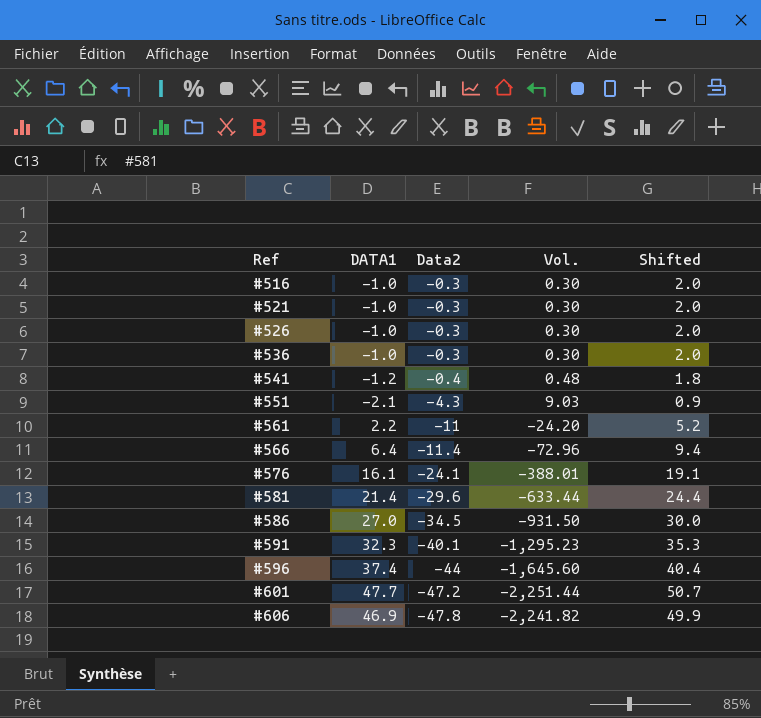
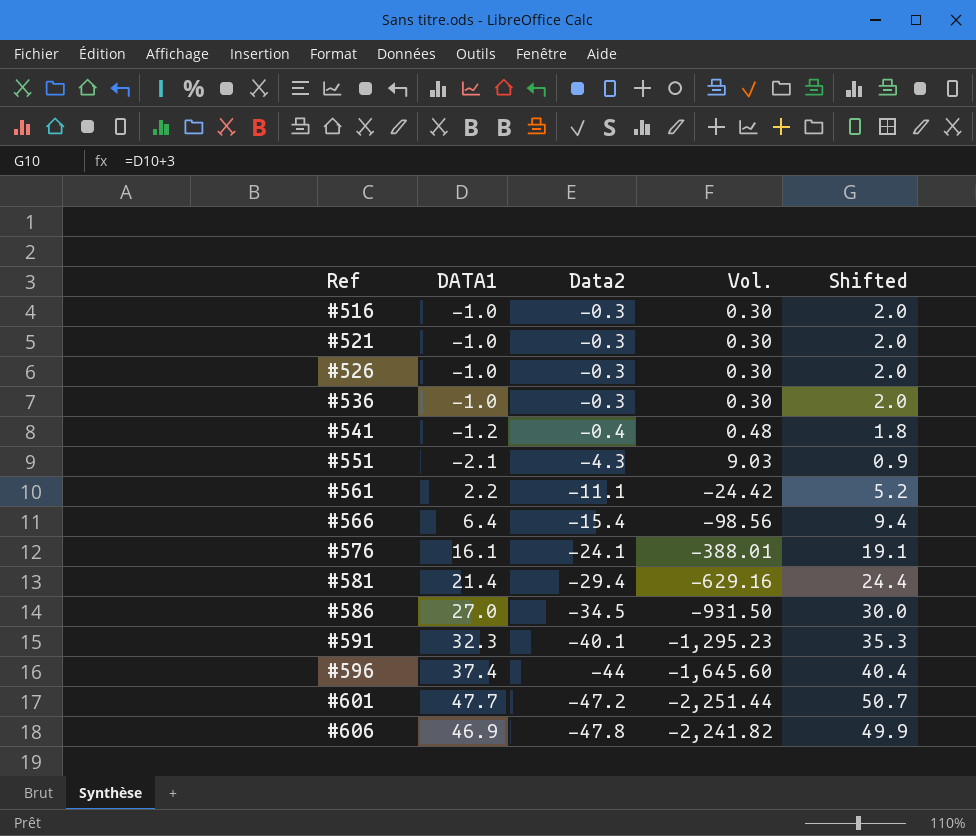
#561 | Data2: -11 -> -11.1
#561 | Vol.: -24.20 -> -24.42
#566 | Data2: -11.4 -> -15.4
#566 | Vol.: -72.96 -> -98.56
#581 | Data2: -29.6 -> -29.4
#581 | Vol.: -633.44 -> -629.16

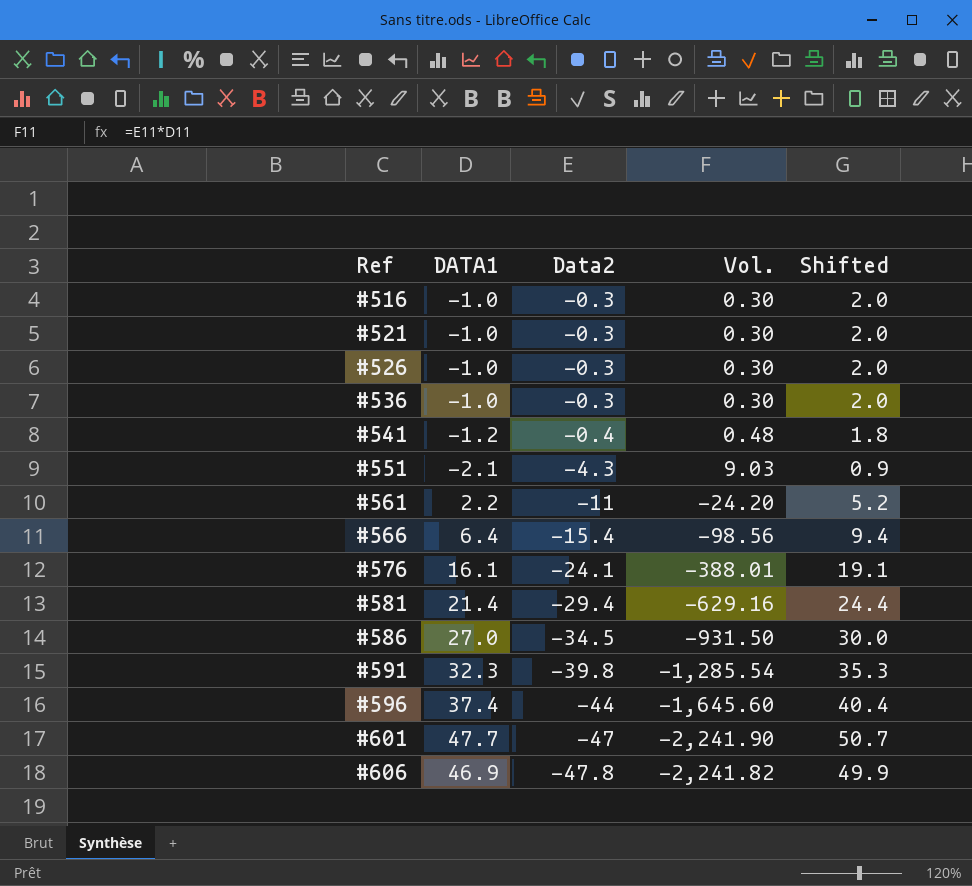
#561 | Data2: -11.1 -> -11
#561 | Vol.: -24.42 -> -24.20
#591 | Data2: -40.1 -> -39.8
#591 | Vol.: -1,295.23 -> -1,285.54
#601 | Data2: -47.2 -> -47
#601 | Vol.: -2,251.44 -> -2,241.90

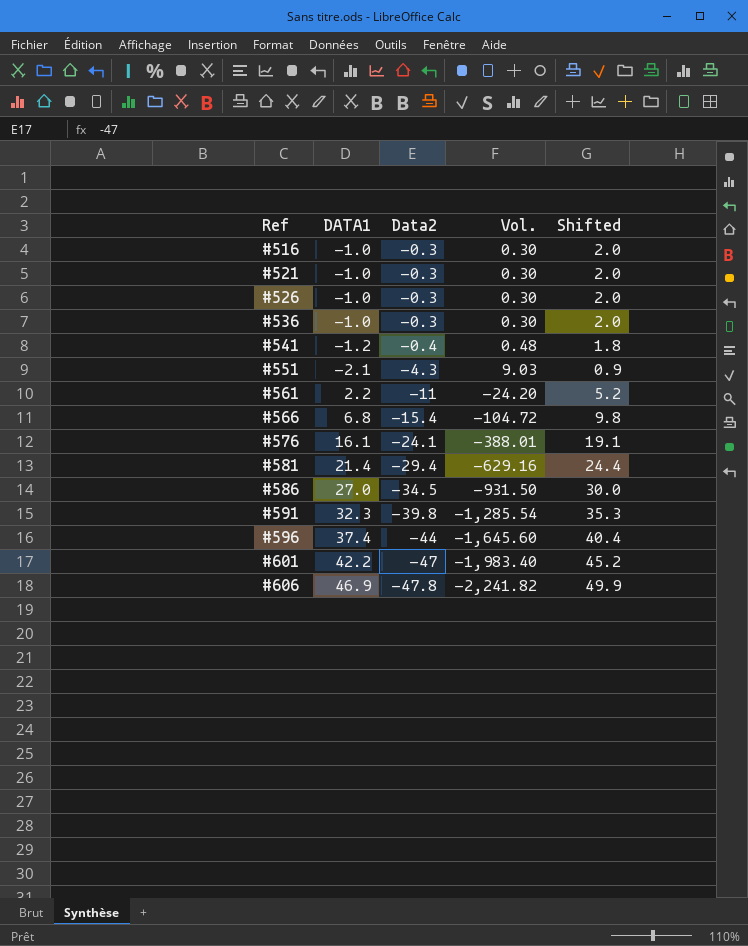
#566 | DATA1: 6.4 -> 6.8
#566 | Vol.: -98.56 -> -104.72
#566 | Shifted: 9.4 -> 9.8
#601 | DATA1: 47.7 -> 42.2
#601 | Vol.: -2,241.90 -> -1,983.40
#601 | Shifted: 50.7 -> 45.2

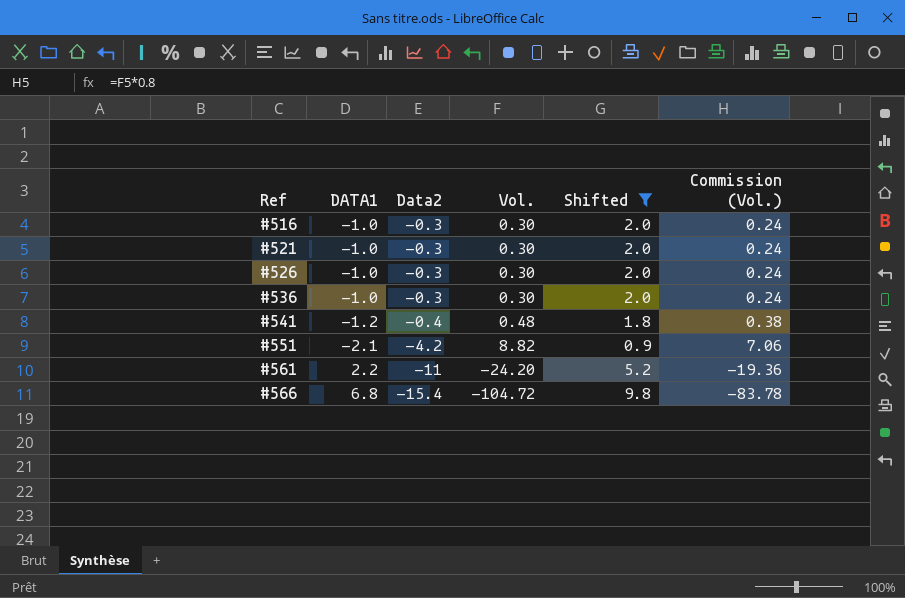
filter: none -> Shifted <= 9.8
column Commission (Vol.) | formula: none -> [Vol.] * 0.8
#551 | Data2: -4.3 -> -4.2
#551 | Vol.: 9.03 -> 8.82

